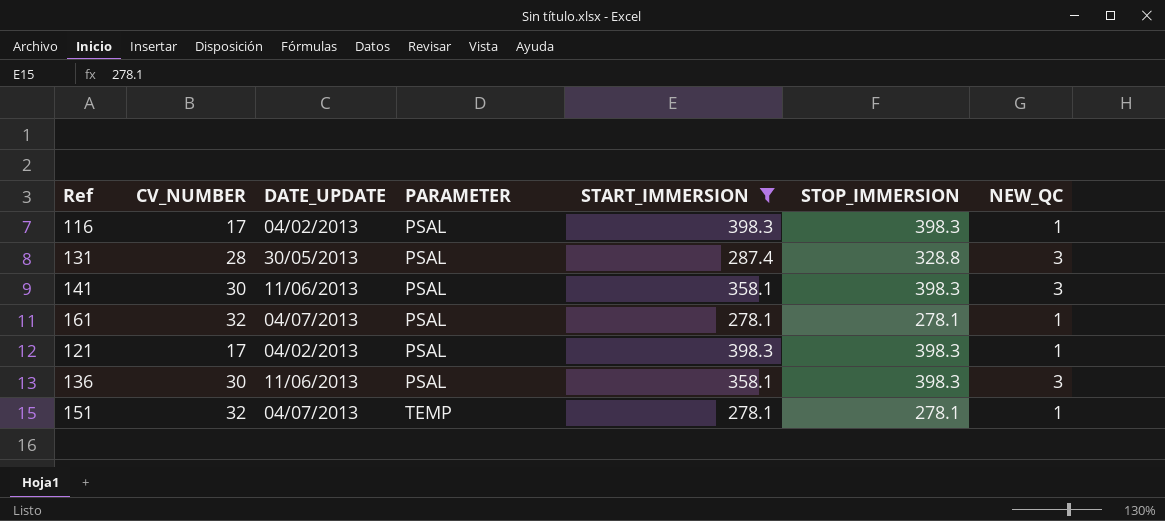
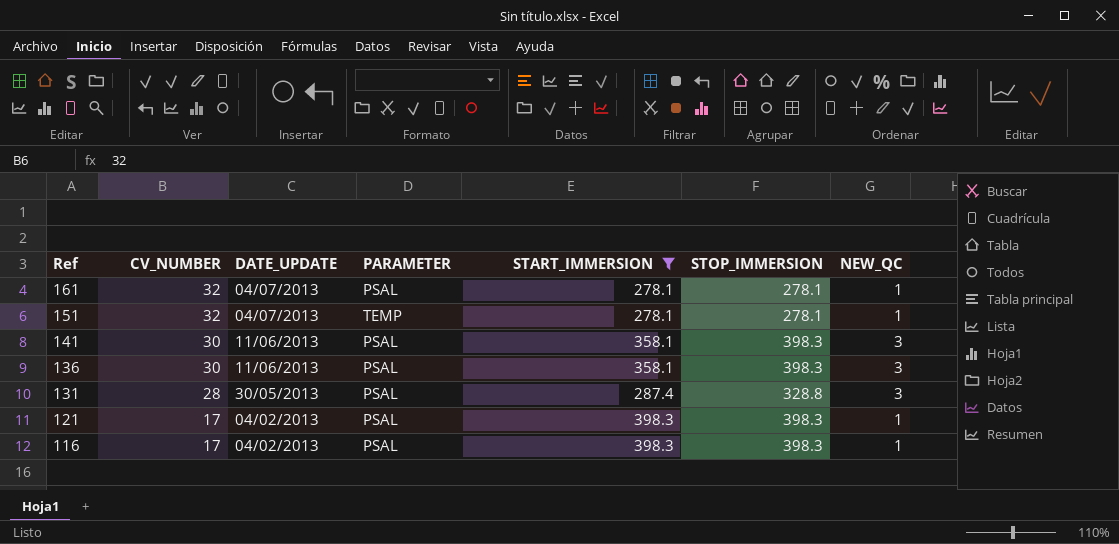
row order: PARAMETER ascending -> Ref descending

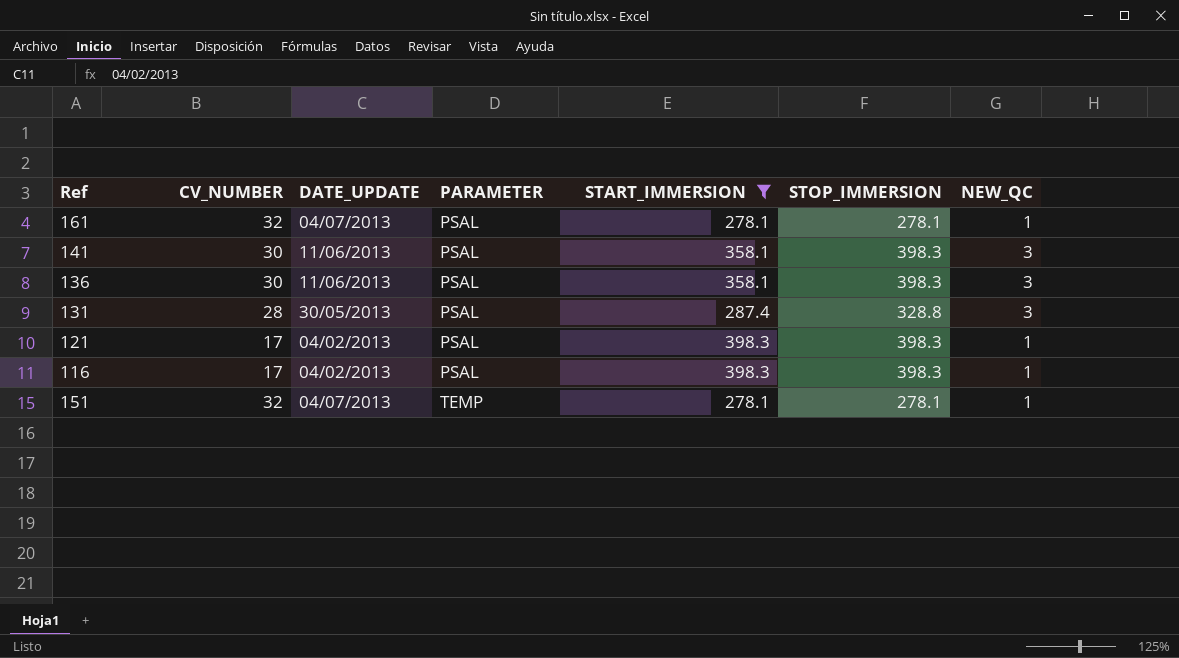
row order: Ref descending -> PARAMETER ascending

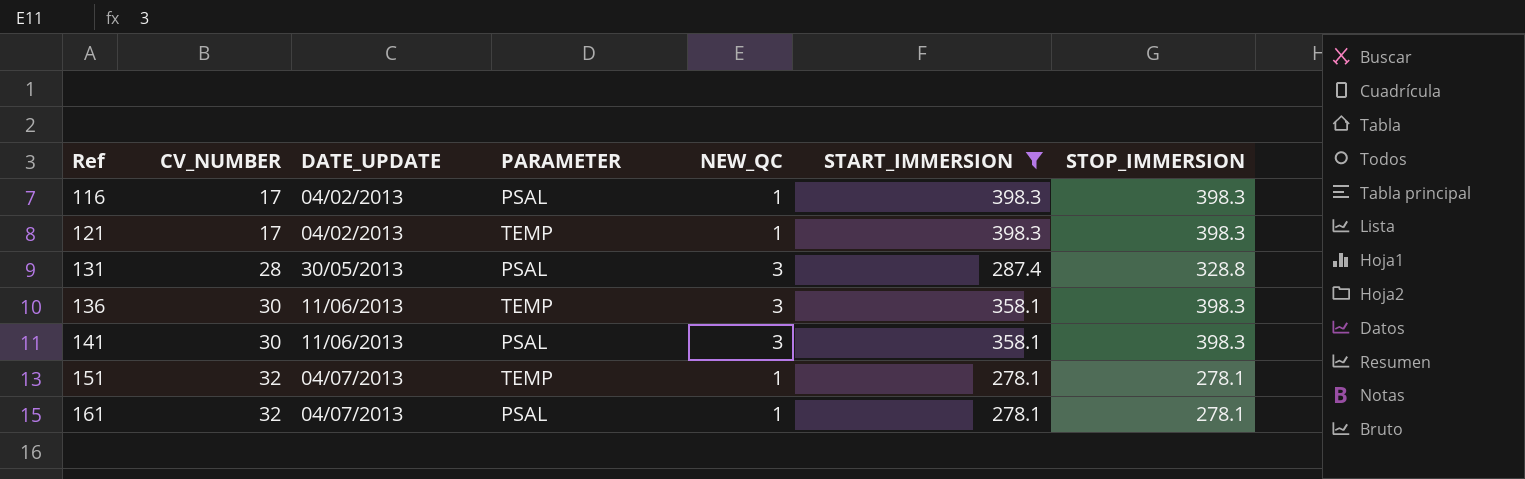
row order: PARAMETER ascending -> Ref ascending
column NEW_QC | position: 7 -> 5
121 | PARAMETER: PSAL -> TEMP
136 | PARAMETER: PSAL -> TEMP

